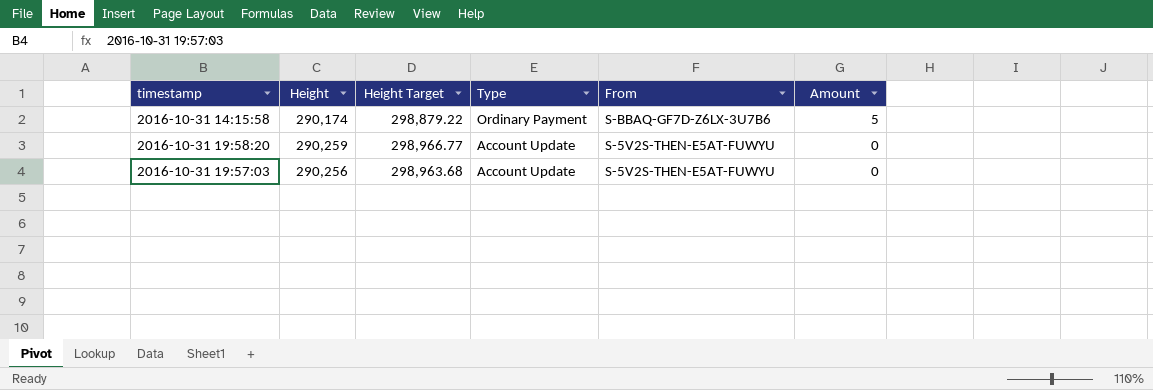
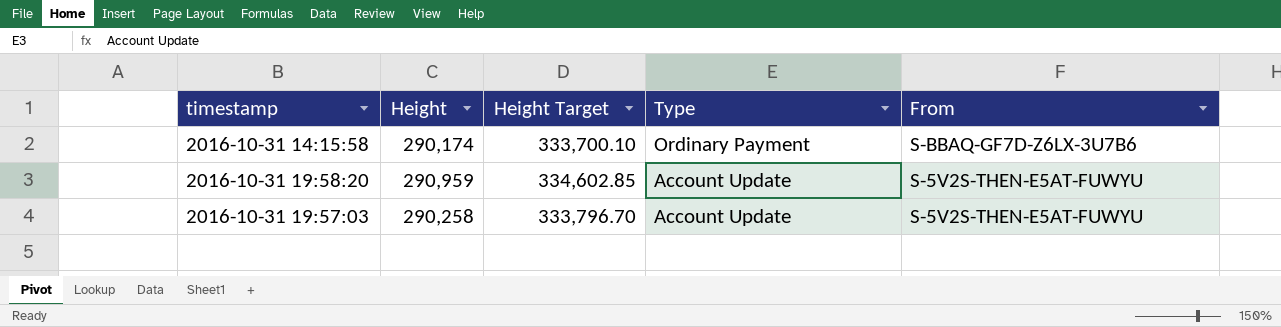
column Amount | position: 6 -> none
column Height Target | formula: [Height] * 1.03 -> [Height] * 1.15
2016-10-31 19:58:20 | Height: 290,259 -> 290,959
2016-10-31 19:57:03 | Height: 290,256 -> 290,258

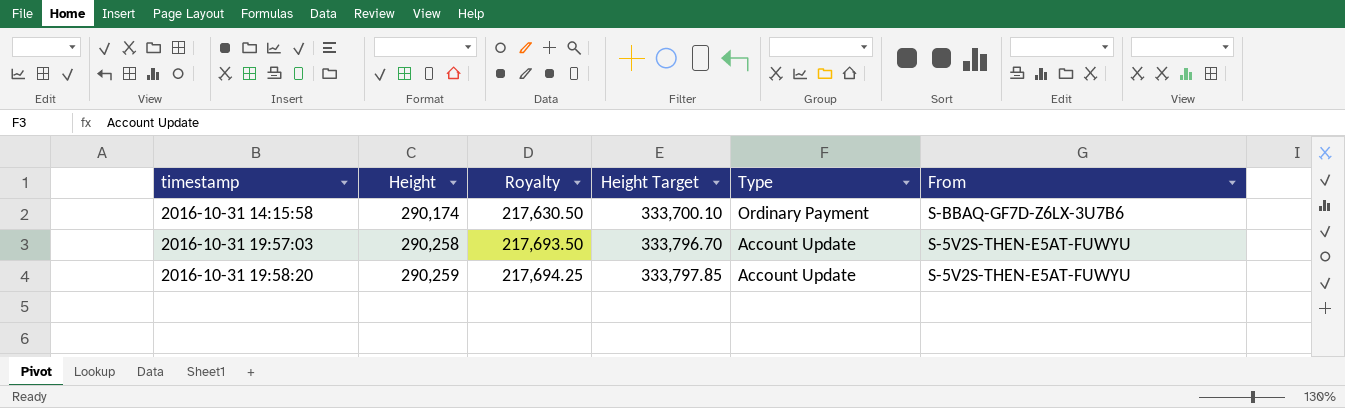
row order: Type descending -> timestamp ascending
column Royalty | formula: none -> [Height] * 0.75
2016-10-31 19:58:20 | Height: 290,959 -> 290,259
2016-10-31 19:58:20 | Height Target: 334,602.85 -> 333,797.85

